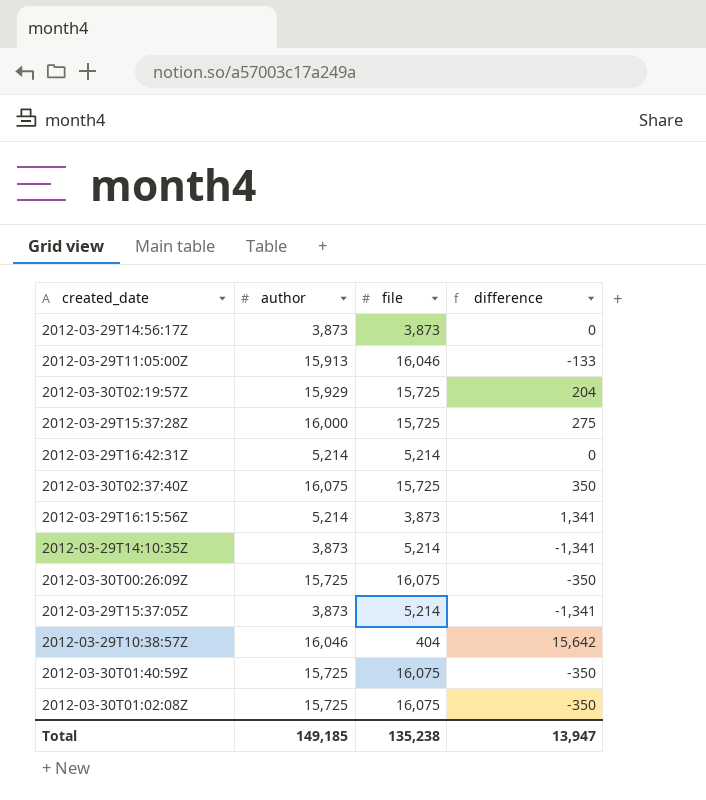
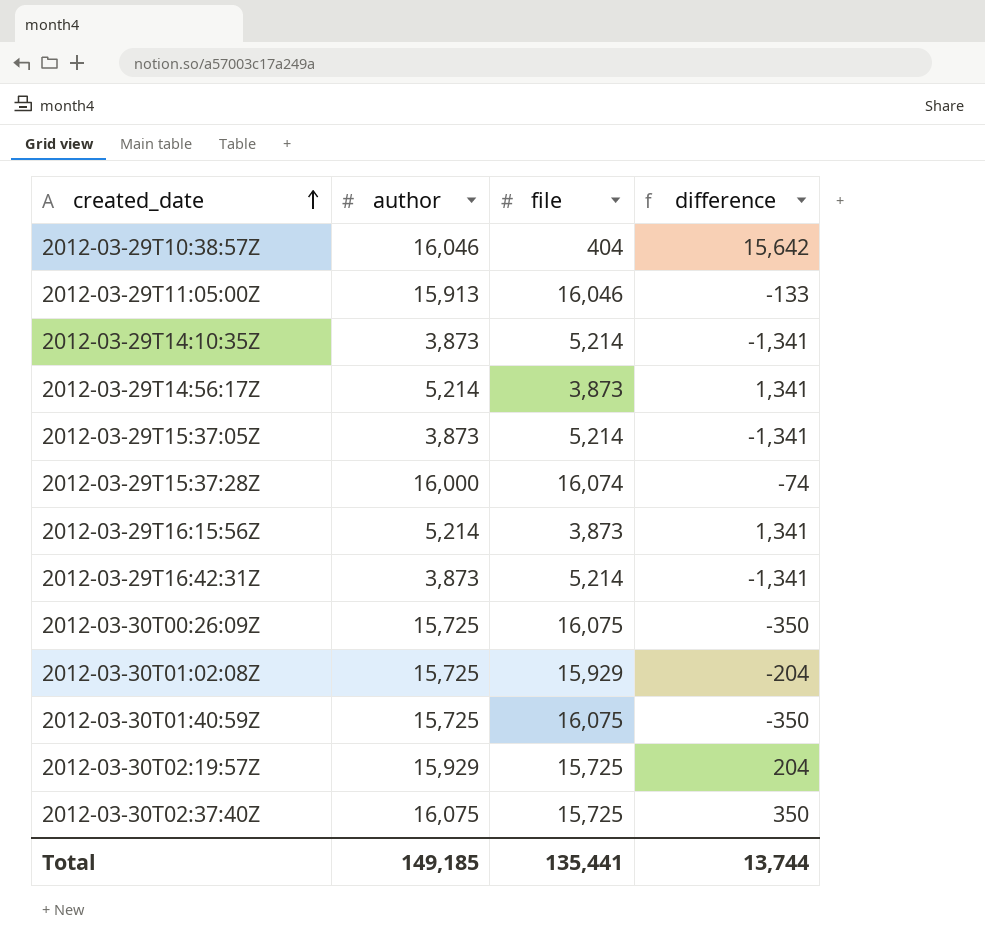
row order: none -> created_date ascending
2012-03-29T14:56:17Z | author: 3,873 -> 5,214
2012-03-29T14:56:17Z | difference: 0 -> 1,341
2012-03-29T15:37:28Z | file: 15,725 -> 16,074
2012-03-29T15:37:28Z | difference: 275 -> -74
2012-03-29T16:42:31Z | author: 5,214 -> 3,873
2012-03-29T16:42:31Z | difference: 0 -> -1,341
2012-03-30T01:02:08Z | file: 16,075 -> 15,929
2012-03-30T01:02:08Z | difference: -350 -> -204
Total | file: 135,238 -> 135,441
Total | difference: 13,947 -> 13,744

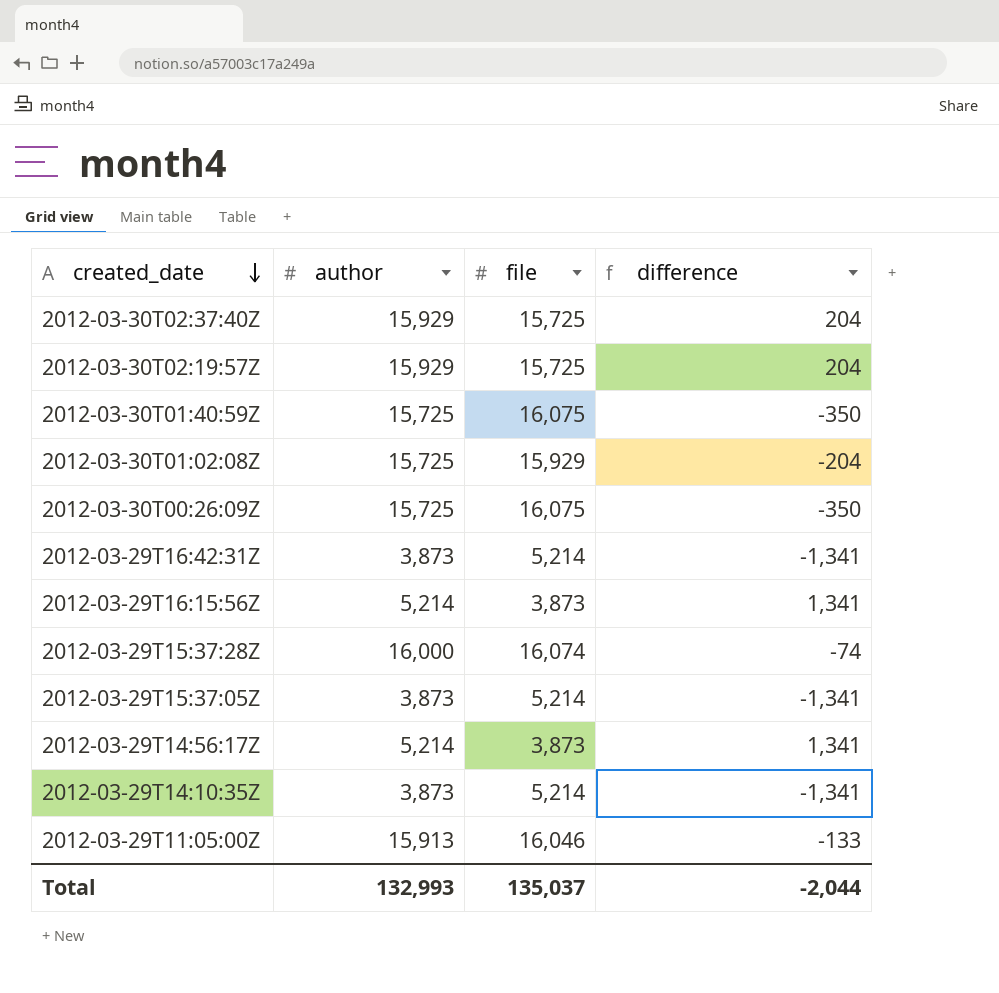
row order: created_date ascending -> created_date descending
row 2012-03-29T10:38:57Z: 16,046 | 404 | 15,642 -> none
2012-03-30T02:37:40Z | author: 16,075 -> 15,929
2012-03-30T02:37:40Z | difference: 350 -> 204
Total | author: 149,185 -> 132,993
Total | file: 135,441 -> 135,037
Total | difference: 13,744 -> -2,044

